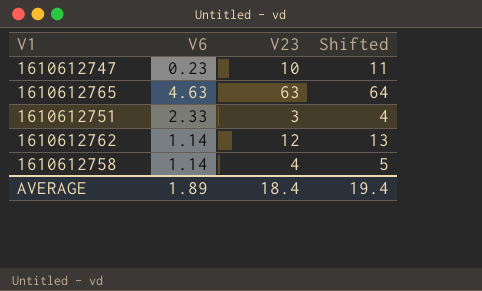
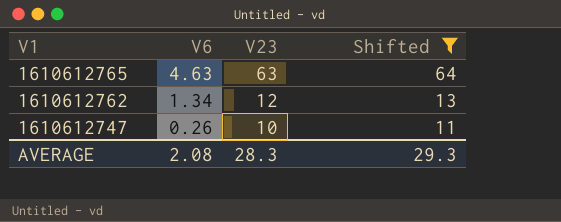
filter: none -> Shifted >= 11
row order: none -> V1 descending
1610612762 | V6: 1.14 -> 1.34
1610612747 | V6: 0.23 -> 0.26
AVERAGE | V6: 1.89 -> 2.08
AVERAGE | V23: 18.4 -> 28.3
AVERAGE | Shifted: 19.4 -> 29.3

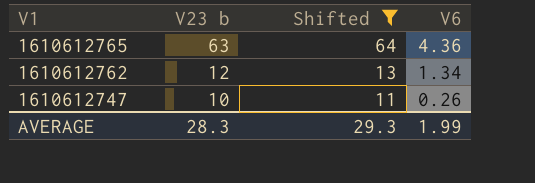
column name: V23 -> V23 b
column V6 | position: 2 -> 4
1610612765 | V6: 4.63 -> 4.36
AVERAGE | V6: 2.08 -> 1.99

